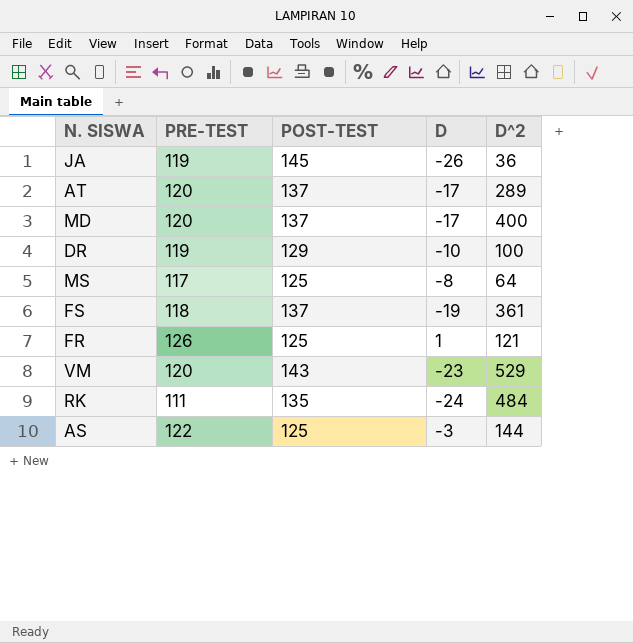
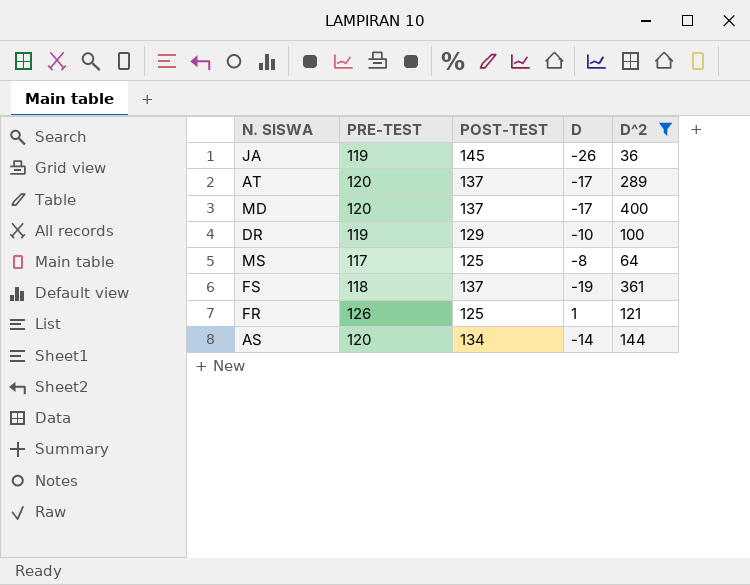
filter: none -> D^2 <= 400
AS | PRE-TEST: 122 -> 120
AS | POST-TEST: 125 -> 134
AS | D: -3 -> -14

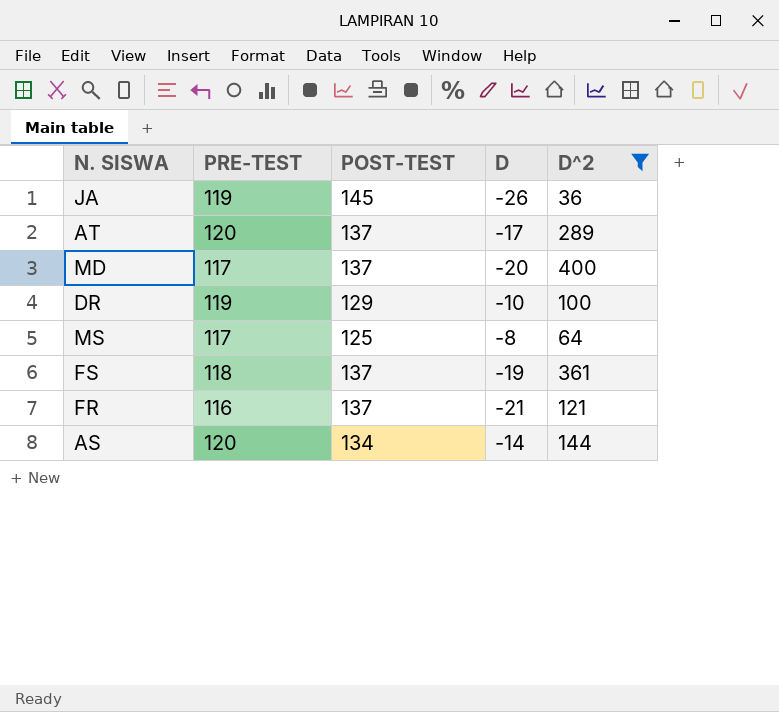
MD | PRE-TEST: 120 -> 117
MD | D: -17 -> -20
FR | PRE-TEST: 126 -> 116
FR | POST-TEST: 125 -> 137
FR | D: 1 -> -21

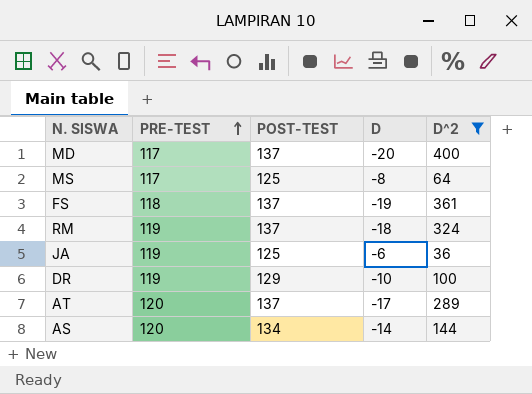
row order: none -> PRE-TEST ascending
row FR: 116 | 137 | -21 | 121 -> none
row RM: none -> 119 | 137 | -18 | 324
JA | POST-TEST: 145 -> 125
JA | D: -26 -> -6

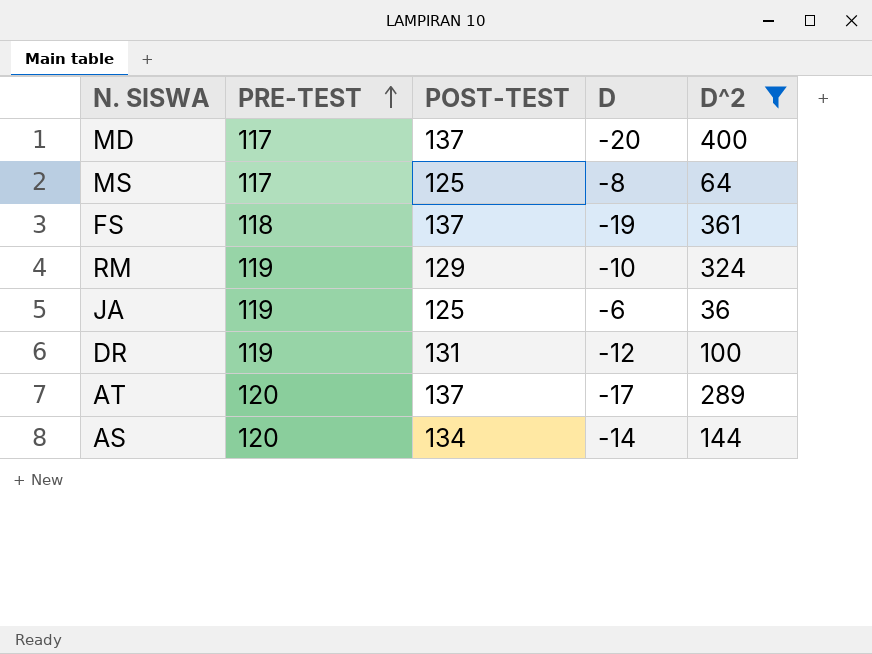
RM | POST-TEST: 137 -> 129
RM | D: -18 -> -10
DR | POST-TEST: 129 -> 131
DR | D: -10 -> -12

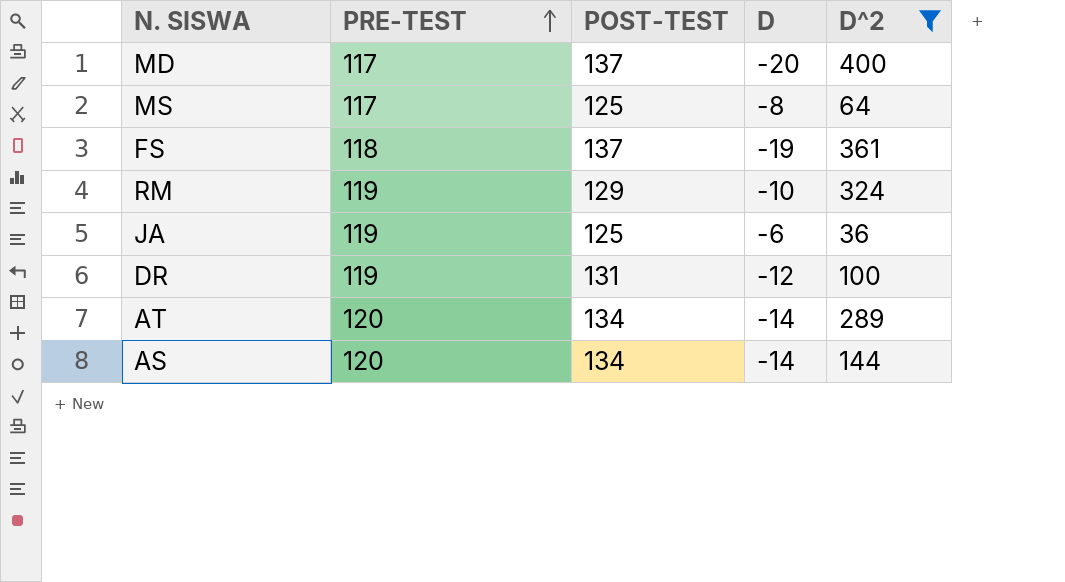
AT | POST-TEST: 137 -> 134
AT | D: -17 -> -14

